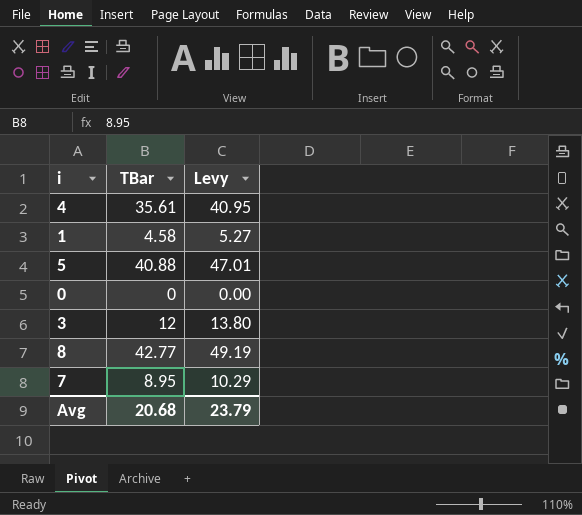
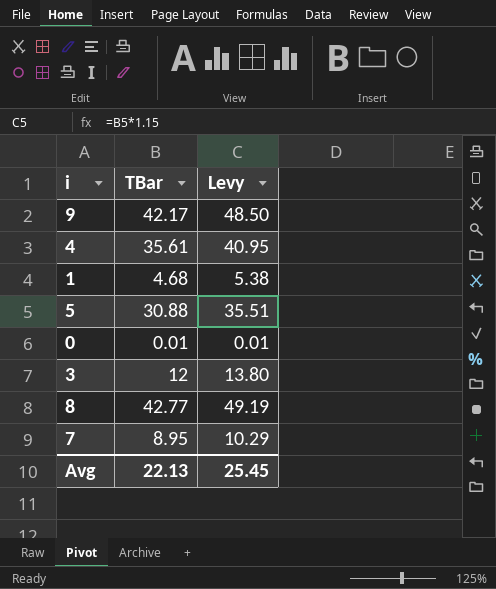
row 9: none -> 42.17 | 48.50
1 | TBar: 4.58 -> 4.68
1 | Levy: 5.27 -> 5.38
5 | TBar: 40.88 -> 30.88
5 | Levy: 47.01 -> 35.51
0 | TBar: 0 -> 0.01
0 | Levy: 0.00 -> 0.01
Avg | TBar: 20.68 -> 22.13
Avg | Levy: 23.79 -> 25.45

